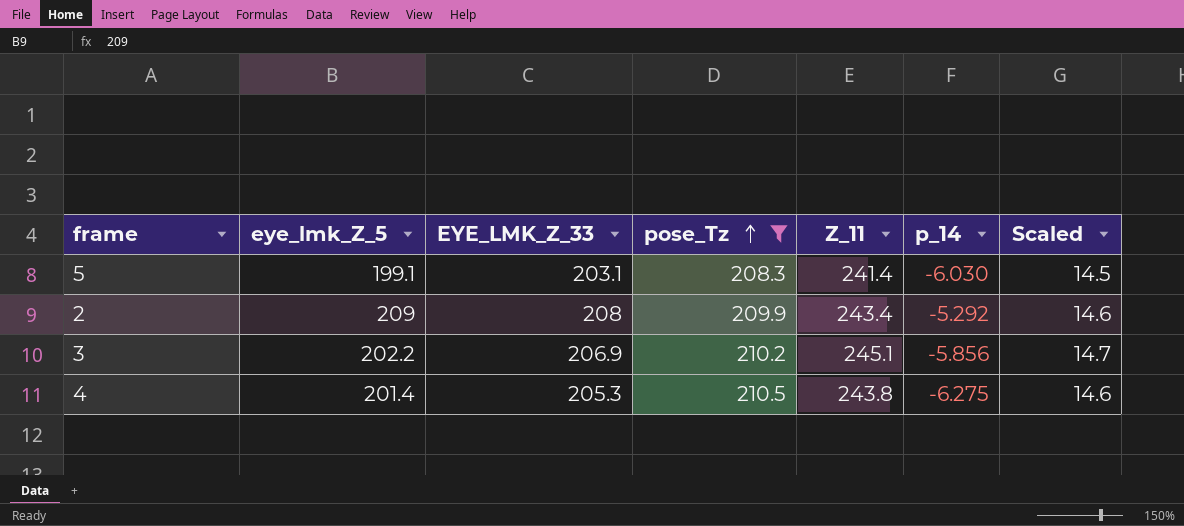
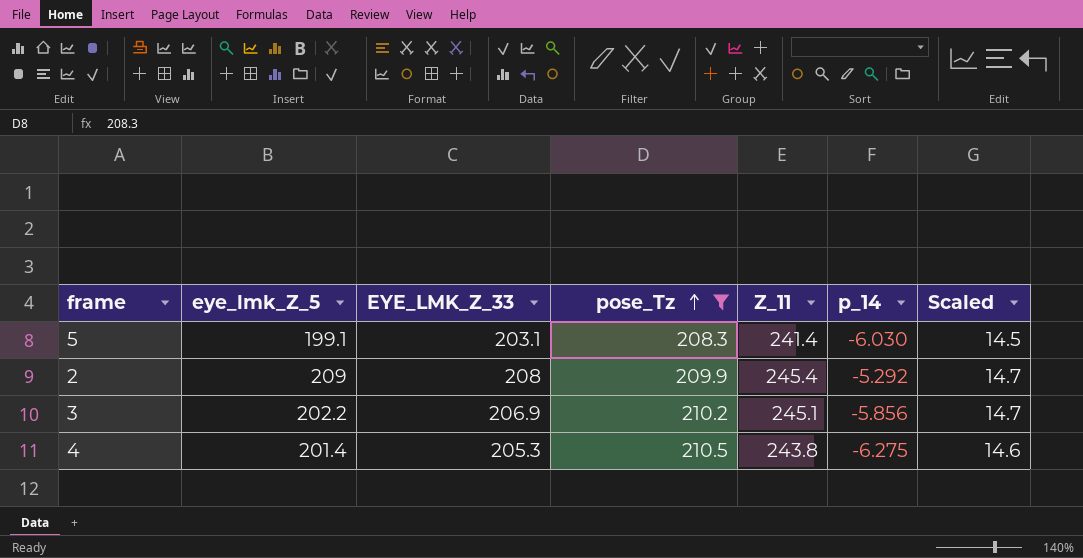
2 | Z_11: 243.4 -> 245.4
2 | Scaled: 14.6 -> 14.7

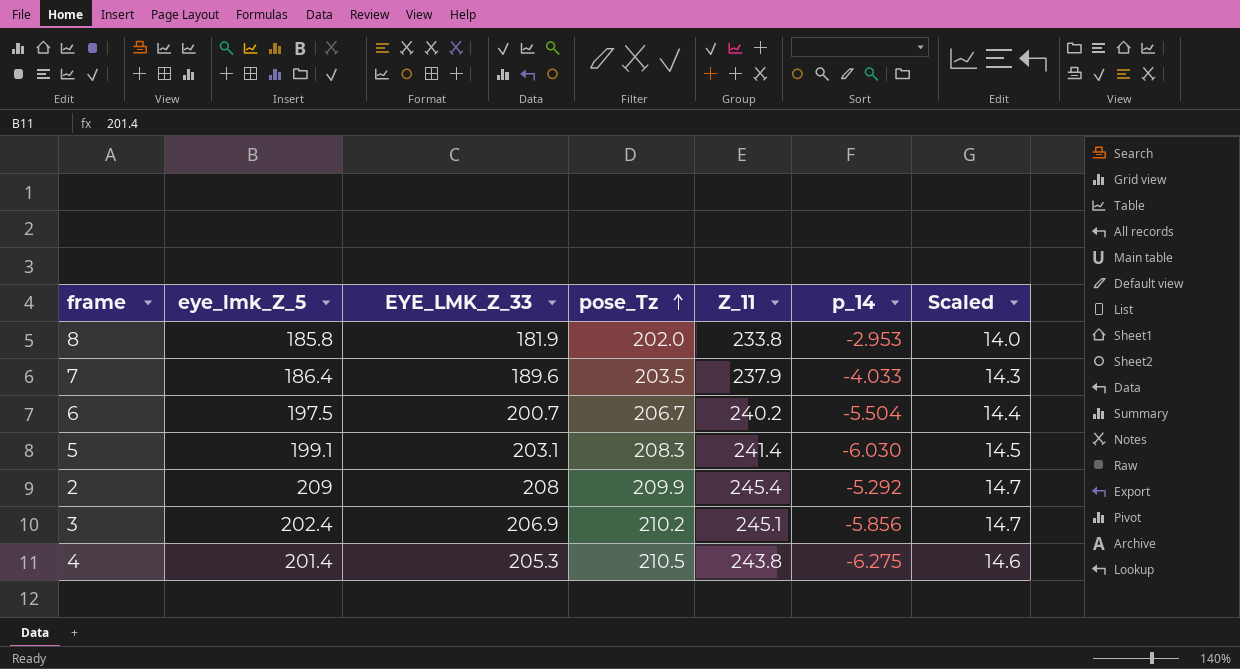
filter: pose_Tz >= 208.3 -> none
3 | eye_lmk_Z_5: 202.2 -> 202.4

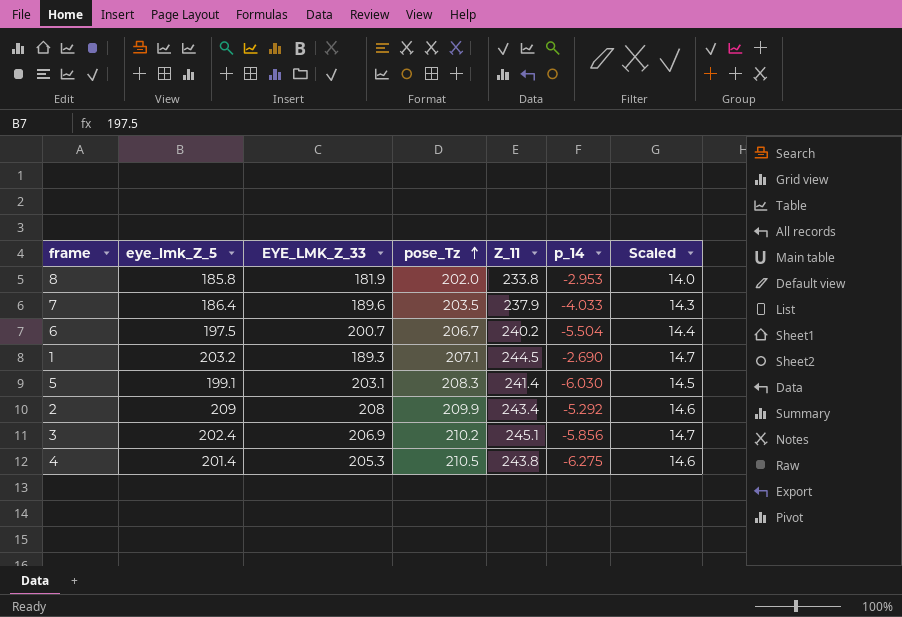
row 1: none -> 203.2 | 189.3 | 207.1 | 244.5 | -2.690 | 14.7
2 | Z_11: 245.4 -> 243.4
2 | Scaled: 14.7 -> 14.6

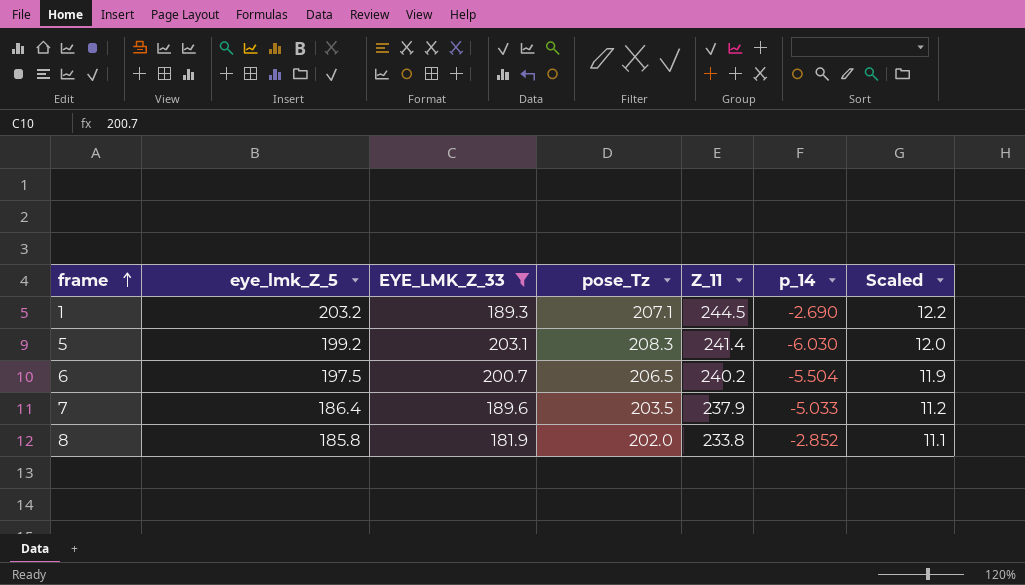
filter: none -> EYE_LMK_Z_33 <= 203.1
row order: pose_Tz ascending -> frame ascending
column Scaled | formula: [Z_11] * 0.06 -> [eye_lmk_Z_5] * 0.06
5 | eye_lmk_Z_5: 199.1 -> 199.2
6 | pose_Tz: 206.7 -> 206.5
7 | p_14: -4.033 -> -5.033
8 | p_14: -2.953 -> -2.852

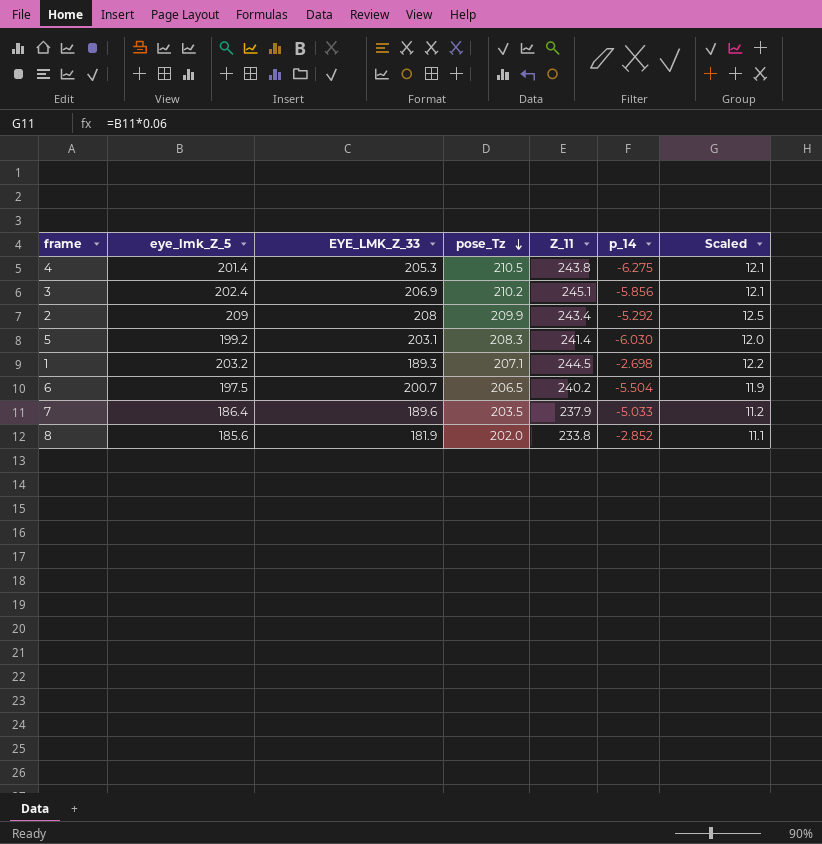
filter: EYE_LMK_Z_33 <= 203.1 -> none
row order: frame ascending -> pose_Tz descending
1 | p_14: -2.690 -> -2.698
8 | eye_lmk_Z_5: 185.8 -> 185.6

